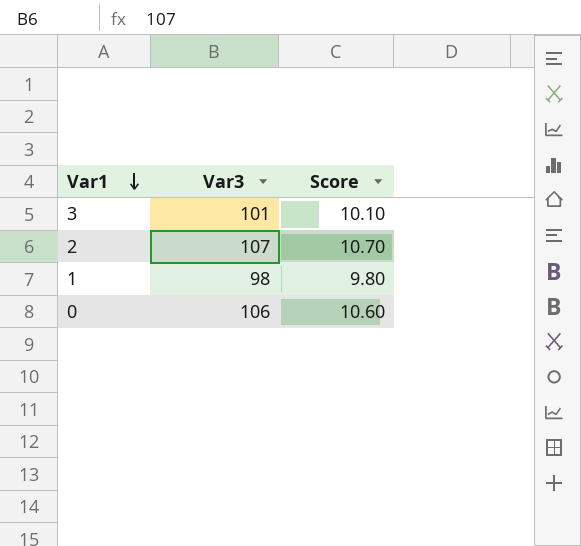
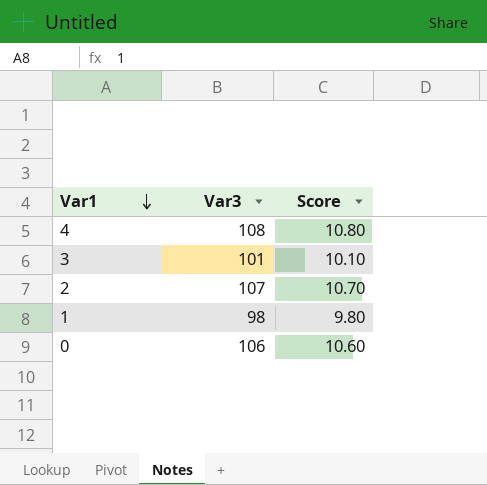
row 4: none -> 108 | 10.80

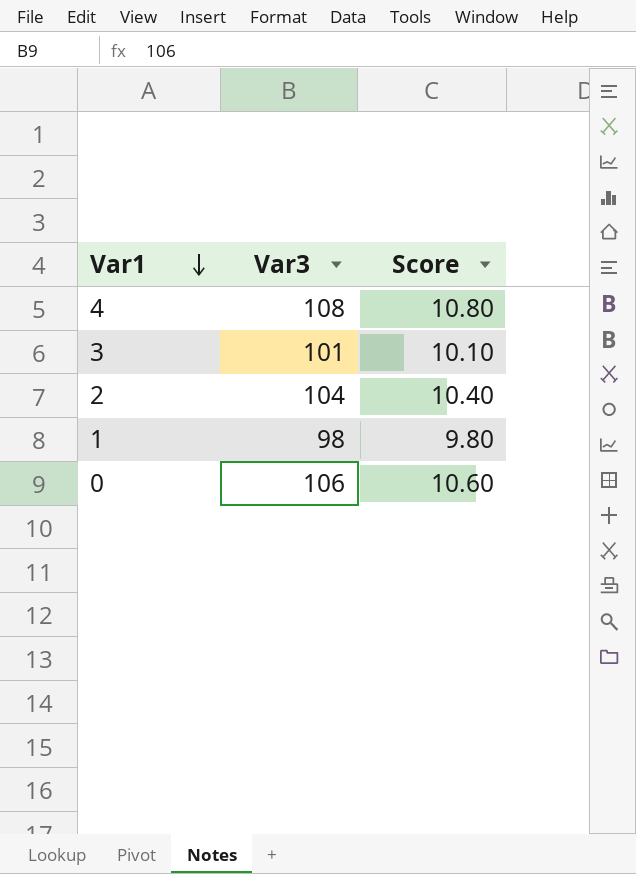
2 | Var3: 107 -> 104
2 | Score: 10.70 -> 10.40

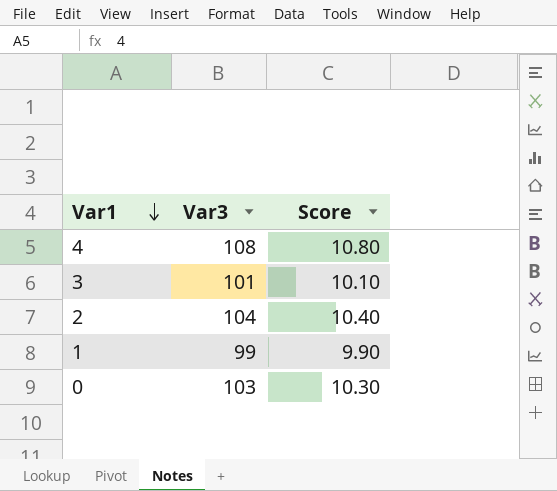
1 | Var3: 98 -> 99
1 | Score: 9.80 -> 9.90
0 | Var3: 106 -> 103
0 | Score: 10.60 -> 10.30

